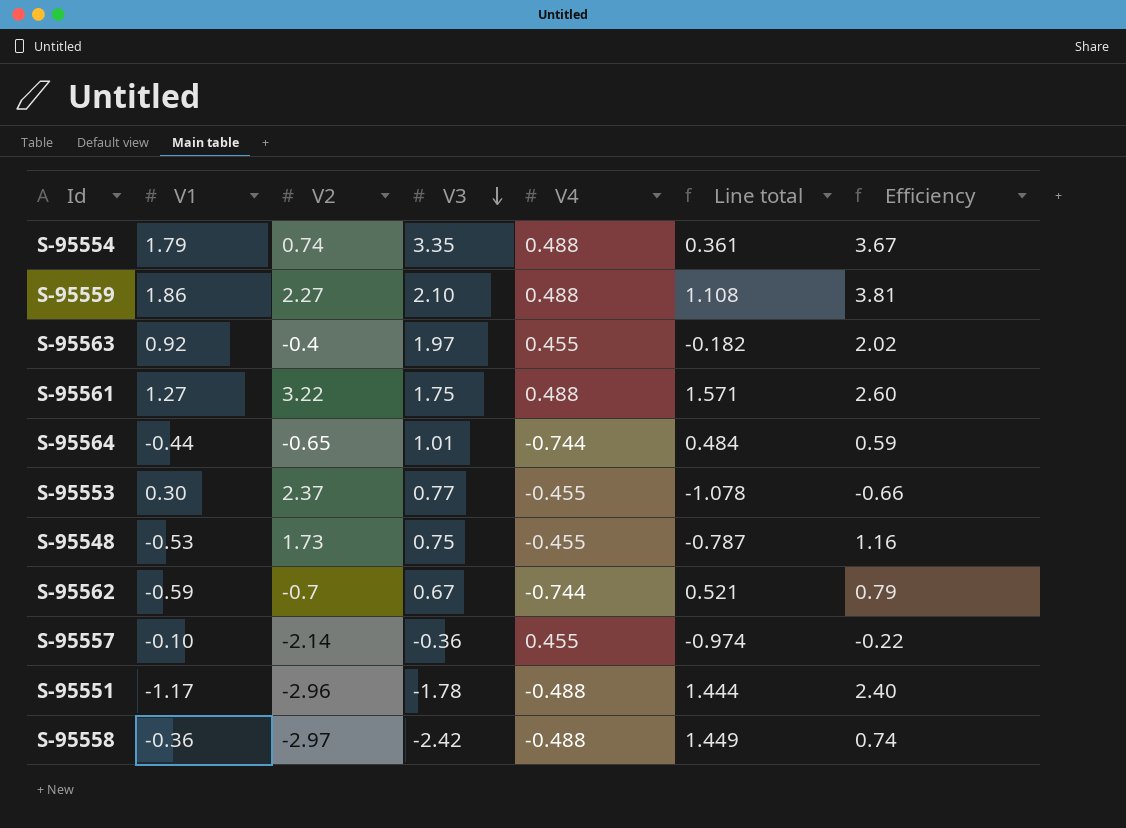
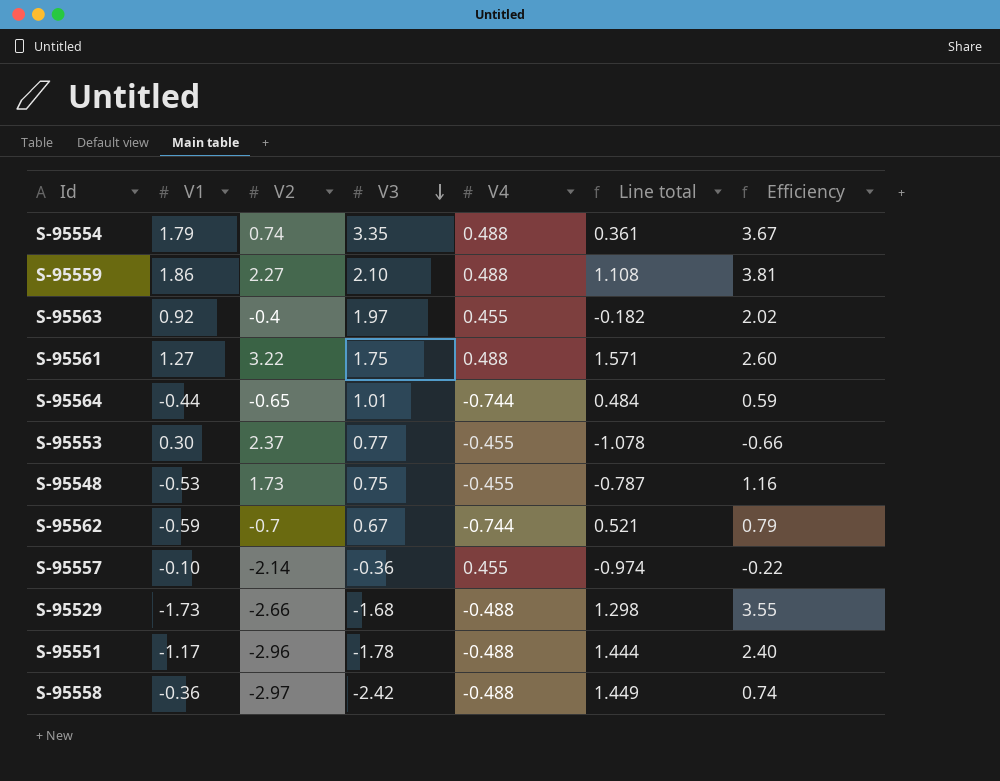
row S-95529: none -> -1.73 | -2.66 | -1.68 | -0.488 | 1.298 | 3.55

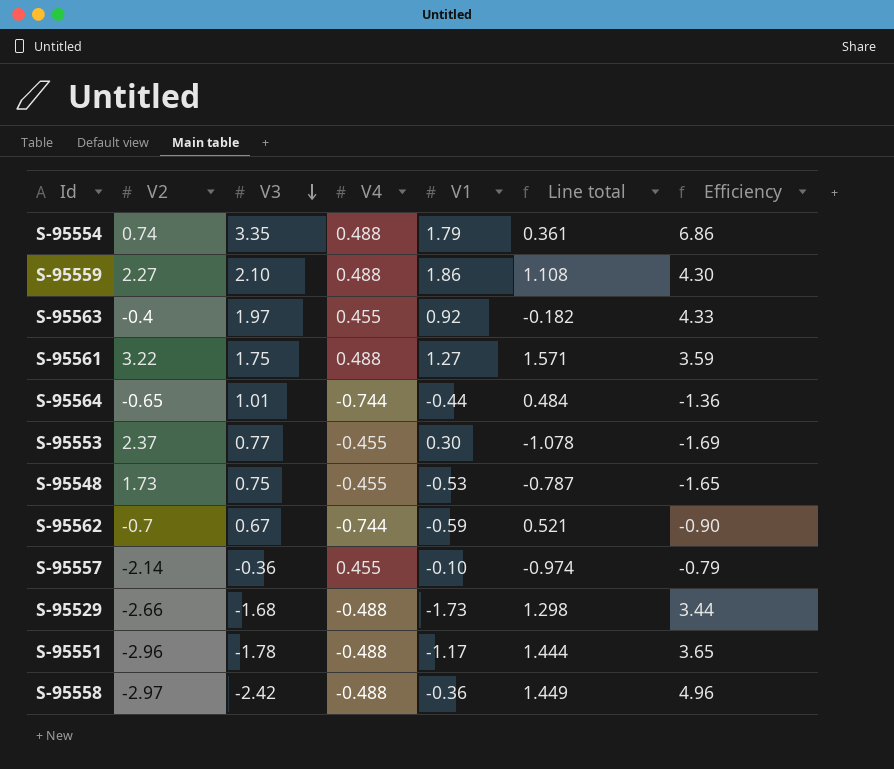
column V1 | position: 2 -> 5
column Efficiency | formula: [V1] / [V4] -> [V3] / [V4]

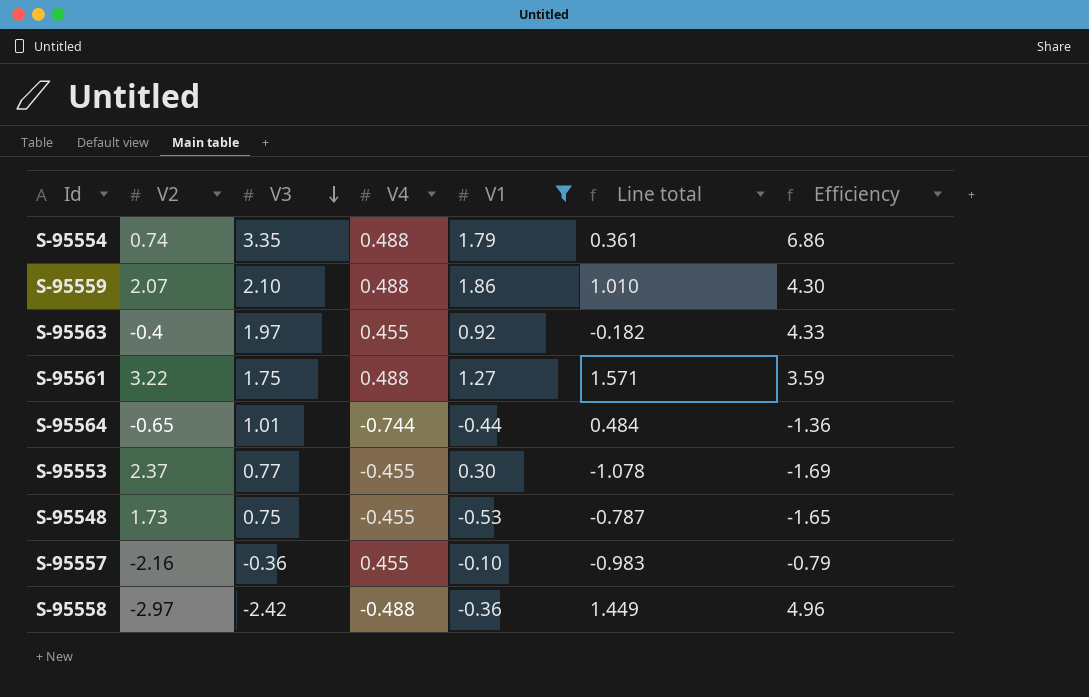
filter: none -> V1 >= -0.53
S-95559 | V2: 2.27 -> 2.07
S-95559 | Line total: 1.108 -> 1.010
S-95557 | V2: -2.14 -> -2.16
S-95557 | Line total: -0.974 -> -0.983

